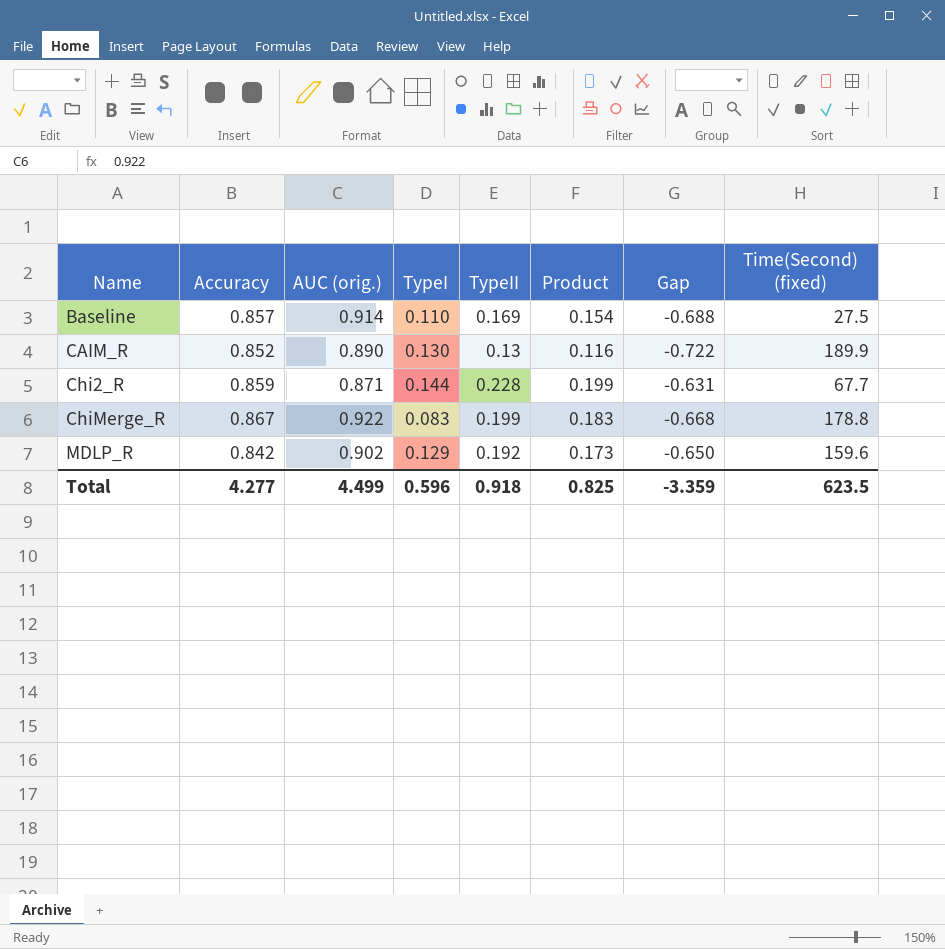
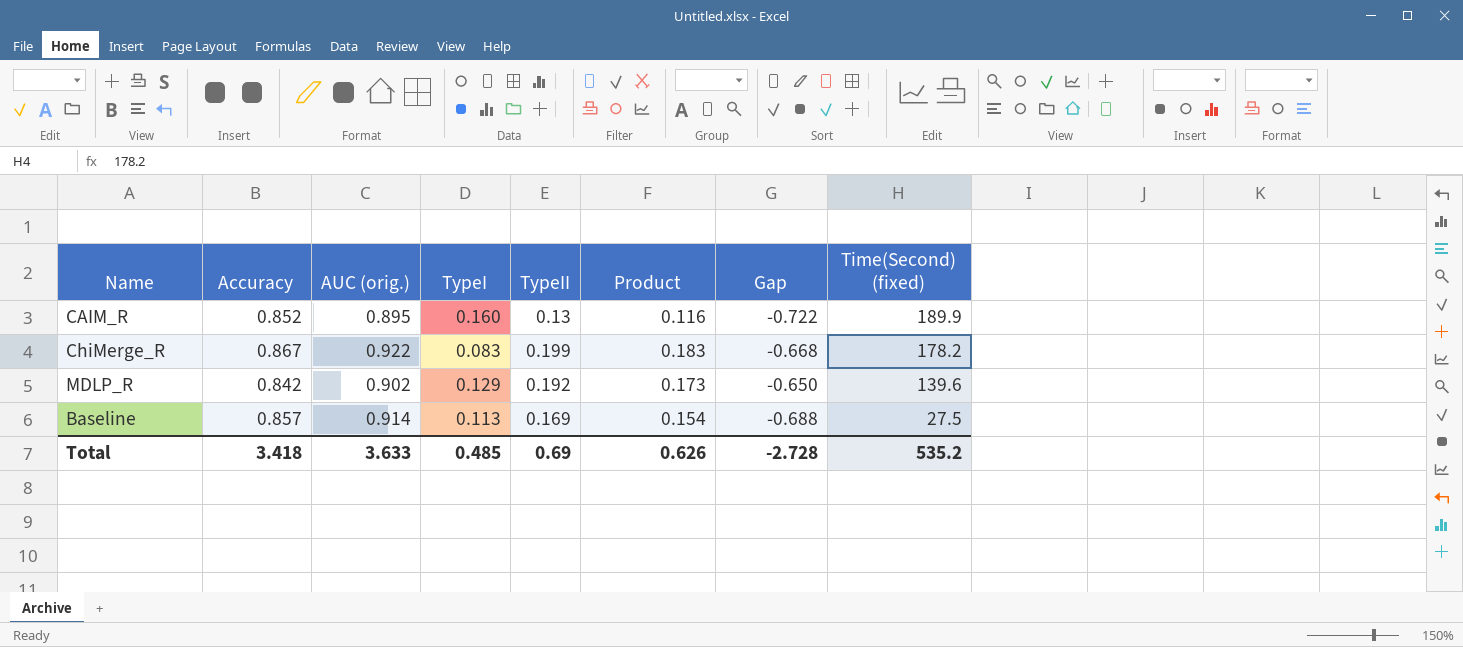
row order: Name ascending -> Time(Second) (fixed) descending
row Chi2_R: 0.859 | 0.871 | 0.144 | 0.228 | 0.199 | -0.631 | 67.7 -> none
CAIM_R | AUC (orig.): 0.890 -> 0.895
CAIM_R | TypeI: 0.130 -> 0.160
ChiMerge_R | Time(Second) (fixed): 178.8 -> 178.2
MDLP_R | Time(Second) (fixed): 159.6 -> 139.6
Baseline | TypeI: 0.110 -> 0.113
Total | Accuracy: 4.277 -> 3.418
Total | AUC (orig.): 4.499 -> 3.633
Total | TypeI: 0.596 -> 0.485
Total | TypeII: 0.918 -> 0.69
Total | Product: 0.825 -> 0.626
Total | Gap: -3.359 -> -2.728
Total | Time(Second) (fixed): 623.5 -> 535.2

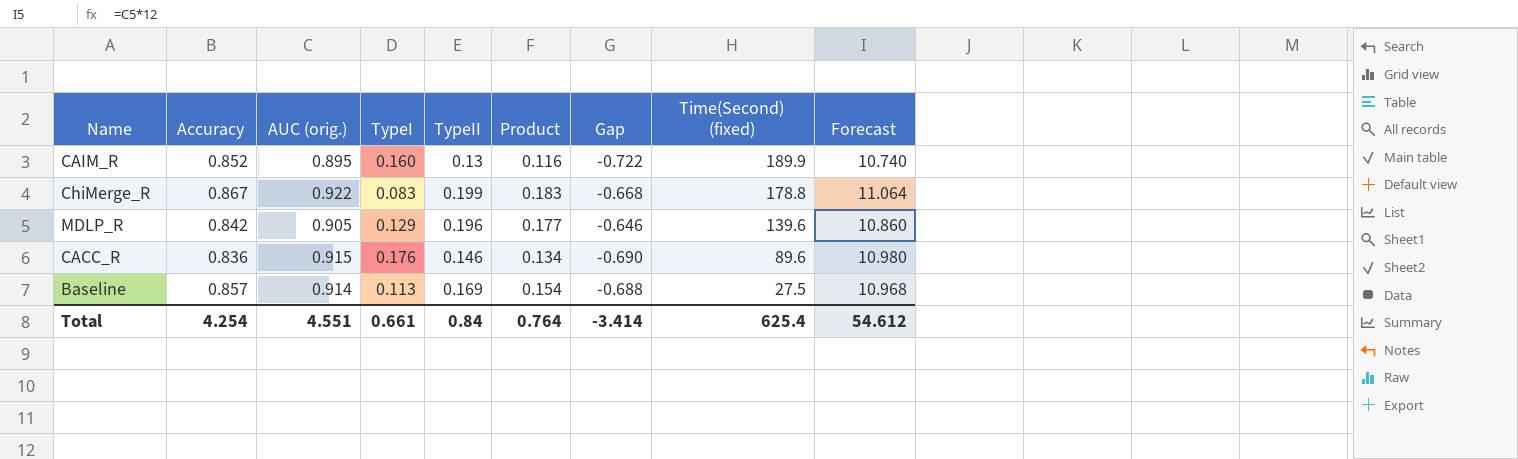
column Forecast | formula: none -> [AUC (orig.)] * 12
ChiMerge_R | Time(Second) (fixed): 178.2 -> 178.8
MDLP_R | AUC (orig.): 0.902 -> 0.905
MDLP_R | TypeII: 0.192 -> 0.196
MDLP_R | Product: 0.173 -> 0.177
MDLP_R | Gap: -0.650 -> -0.646
row CACC_R: none -> 0.836 | 0.915 | 0.176 | 0.146 | 0.134 | -0.690 | 89.6 | 10.980
Total | Accuracy: 3.418 -> 4.254
Total | AUC (orig.): 3.633 -> 4.551
Total | TypeI: 0.485 -> 0.661
Total | TypeII: 0.69 -> 0.84
Total | Product: 0.626 -> 0.764
Total | Gap: -2.728 -> -3.414
Total | Time(Second) (fixed): 535.2 -> 625.4

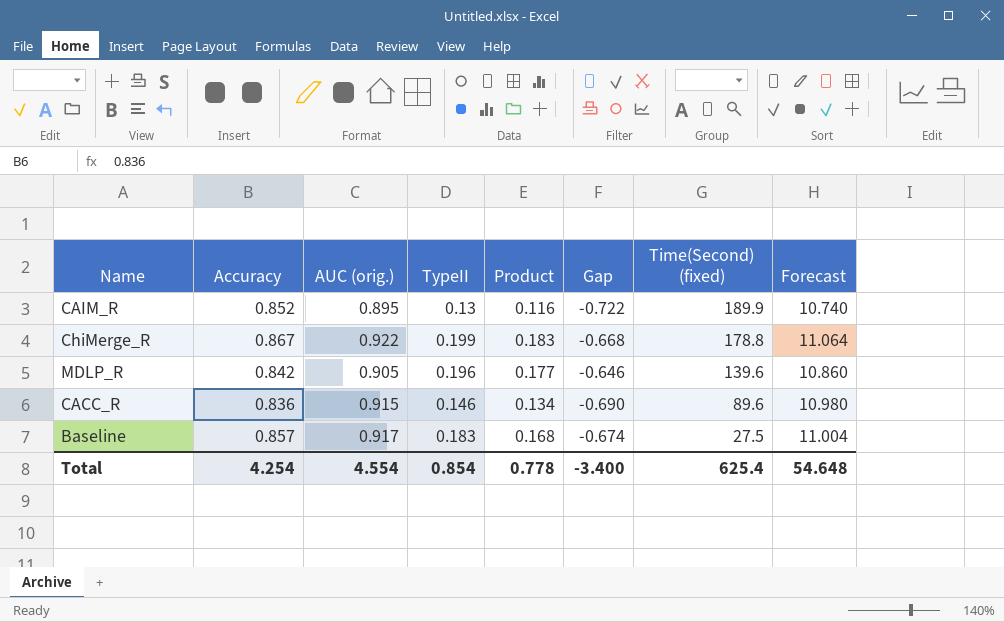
column TypeI | position: 4 -> none
Baseline | AUC (orig.): 0.914 -> 0.917
Baseline | TypeII: 0.169 -> 0.183
Baseline | Product: 0.154 -> 0.168
Baseline | Gap: -0.688 -> -0.674
Baseline | Forecast: 10.968 -> 11.004
Total | AUC (orig.): 4.551 -> 4.554
Total | TypeII: 0.84 -> 0.854
Total | Product: 0.764 -> 0.778
Total | Gap: -3.414 -> -3.400
Total | Forecast: 54.612 -> 54.648

